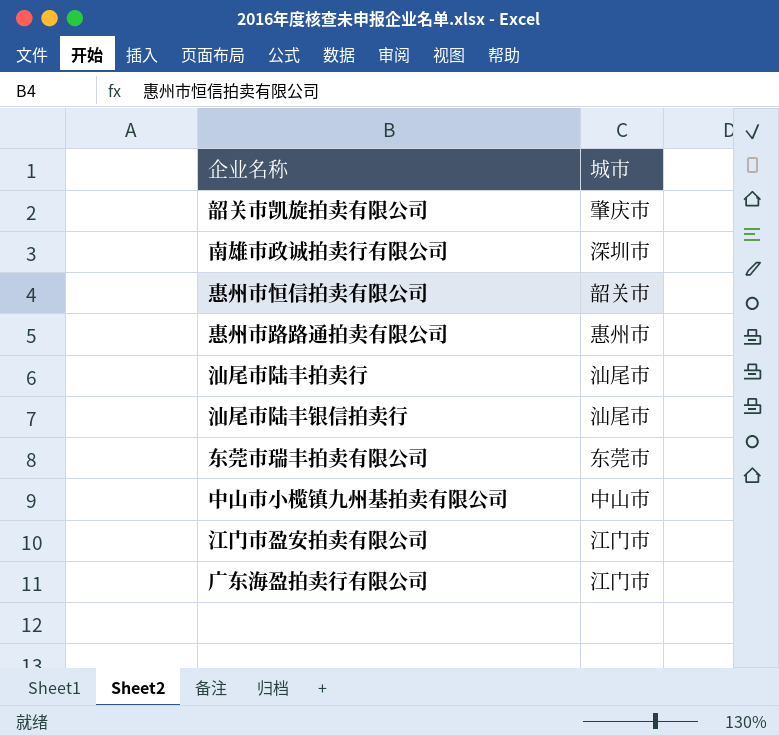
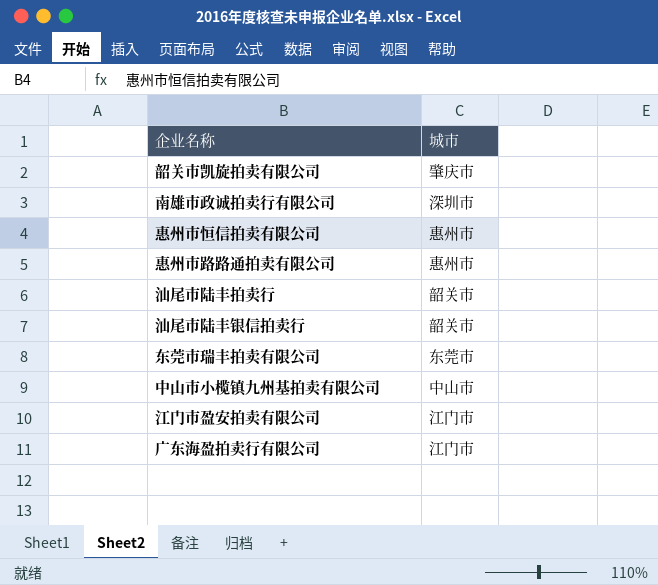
惠州市恒信拍卖有限公司 | 城市: 韶关市 -> 惠州市
汕尾市陆丰拍卖行 | 城市: 汕尾市 -> 韶关市
汕尾市陆丰银信拍卖行 | 城市: 汕尾市 -> 韶关市

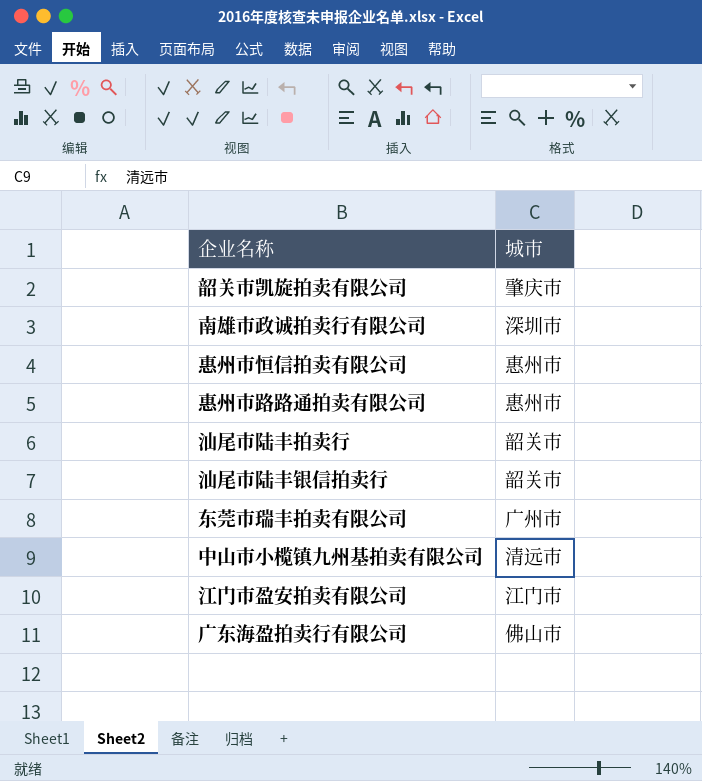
东莞市瑞丰拍卖有限公司 | 城市: 东莞市 -> 广州市
中山市小榄镇九州基拍卖有限公司 | 城市: 中山市 -> 清远市
广东海盈拍卖行有限公司 | 城市: 江门市 -> 佛山市

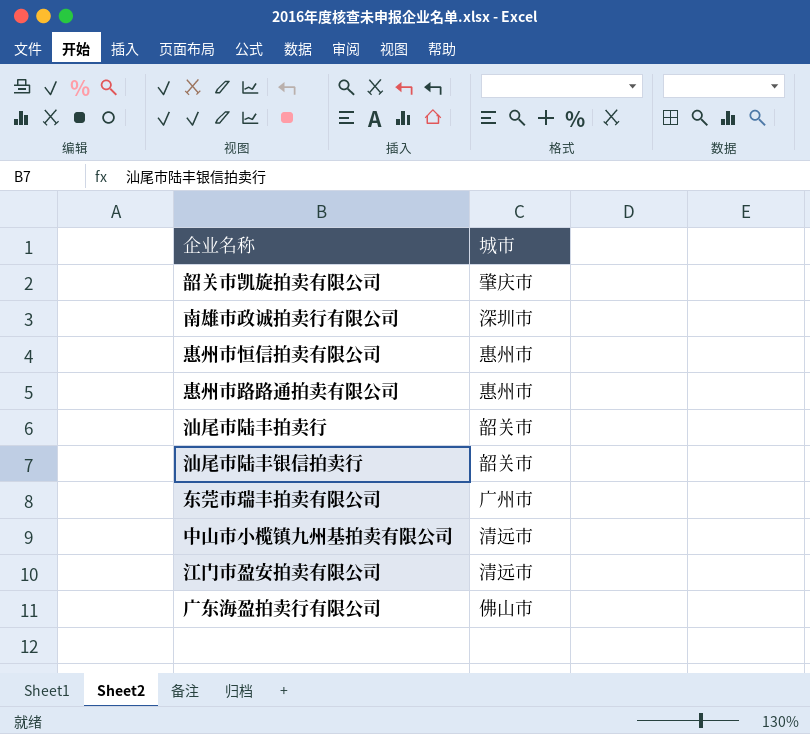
江门市盈安拍卖有限公司 | 城市: 江门市 -> 清远市

